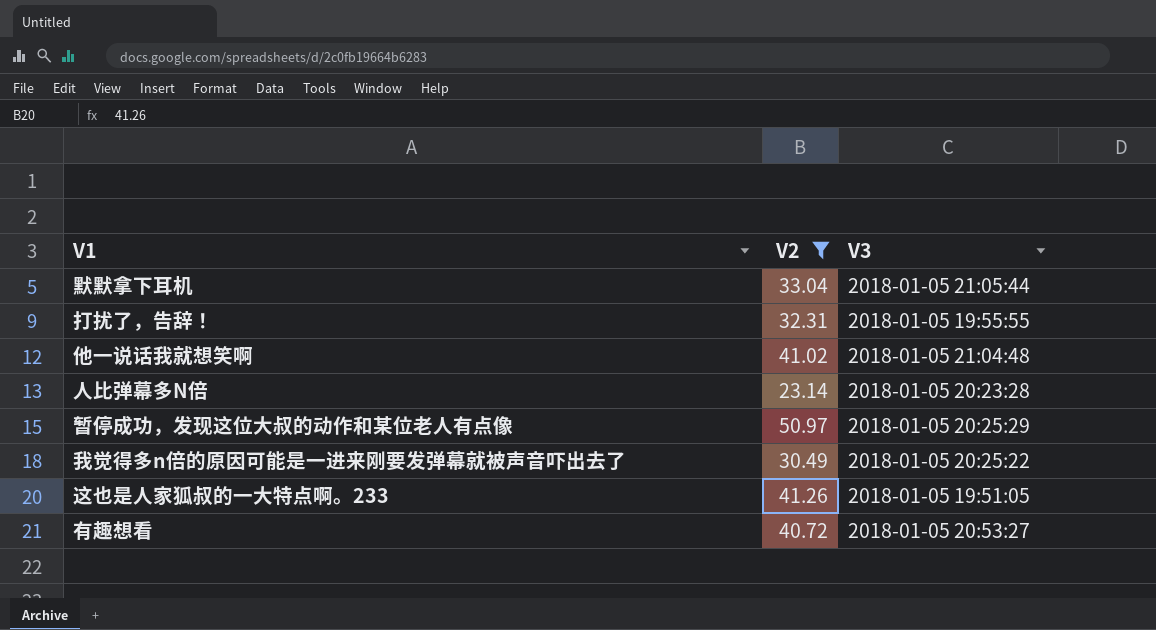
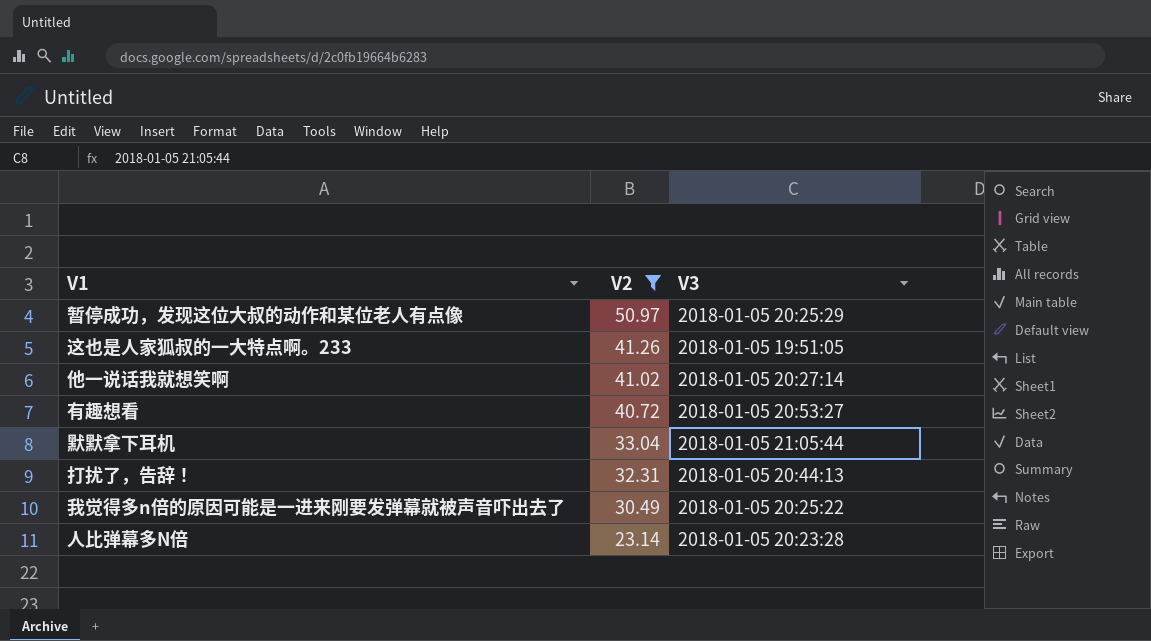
row order: none -> V2 descending
他一说话我就想笑啊 | V3: 2018-01-05 21:04:48 -> 2018-01-05 20:27:14
打扰了，告辞！ | V3: 2018-01-05 19:55:55 -> 2018-01-05 20:44:13

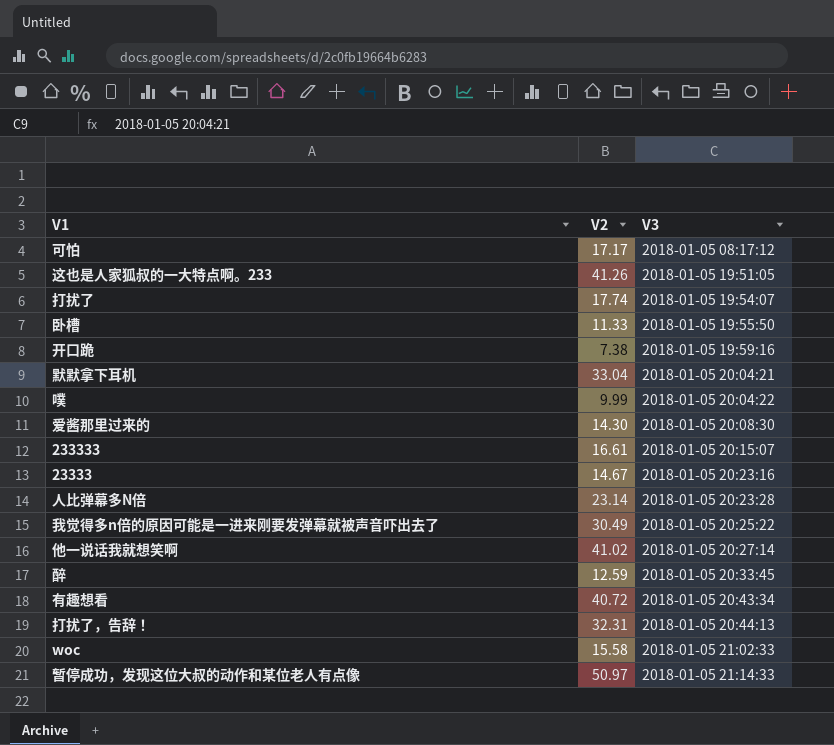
filter: V2 >= 23.14 -> none
row order: V2 descending -> V3 ascending
默默拿下耳机 | V3: 2018-01-05 21:05:44 -> 2018-01-05 20:04:21
有趣想看 | V3: 2018-01-05 20:53:27 -> 2018-01-05 20:43:34
暂停成功，发现这位大叔的动作和某位老人有点像 | V3: 2018-01-05 20:25:29 -> 2018-01-05 21:14:33

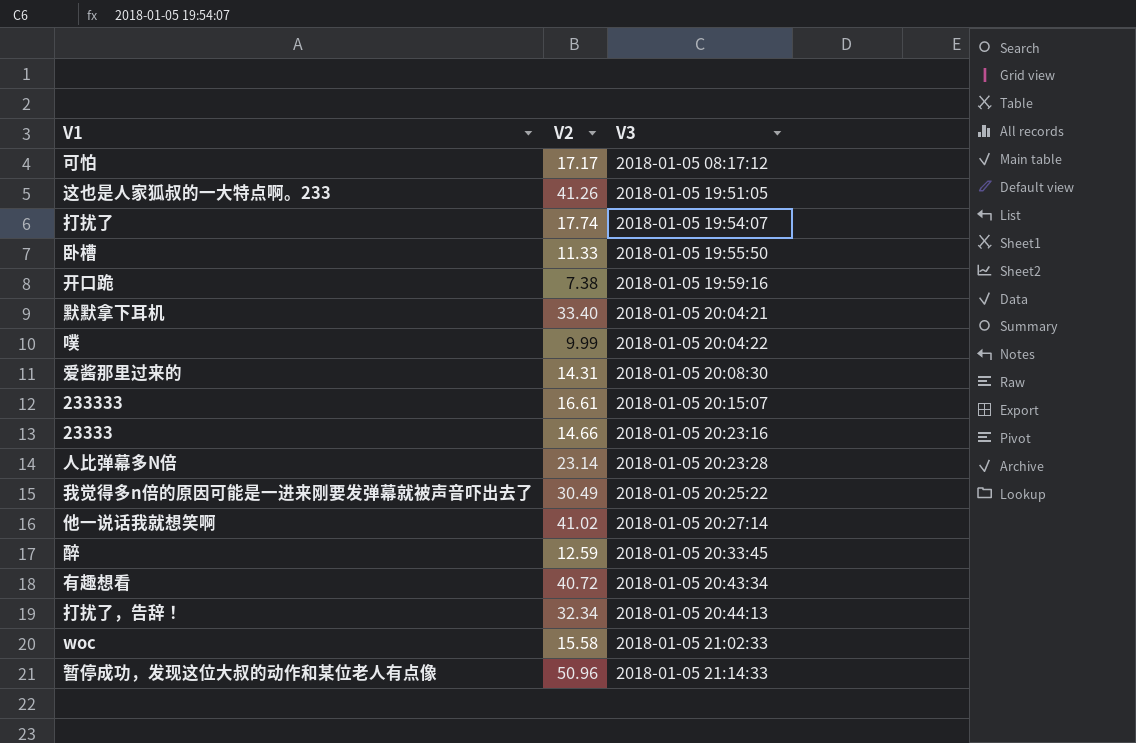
默默拿下耳机 | V2: 33.04 -> 33.40
爱酱那里过来的 | V2: 14.30 -> 14.31
23333 | V2: 14.67 -> 14.66
打扰了，告辞！ | V2: 32.31 -> 32.34
暂停成功，发现这位大叔的动作和某位老人有点像 | V2: 50.97 -> 50.96

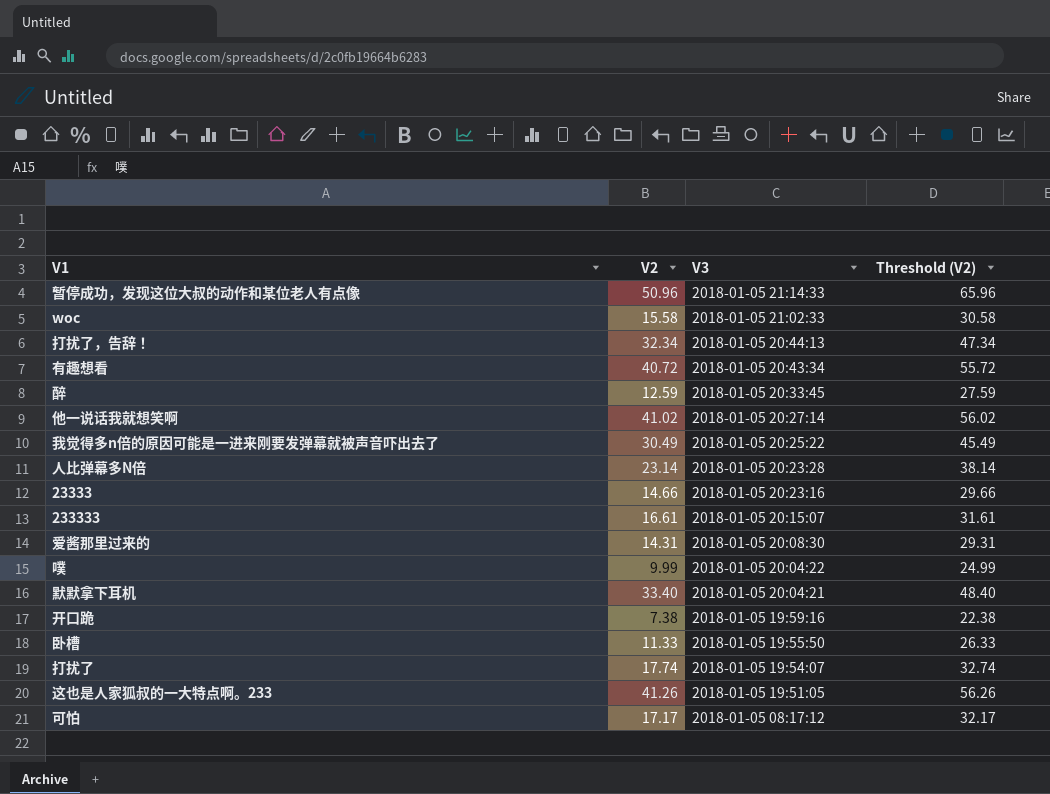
row order: V3 ascending -> V3 descending
column Threshold (V2) | formula: none -> [V2] + 15

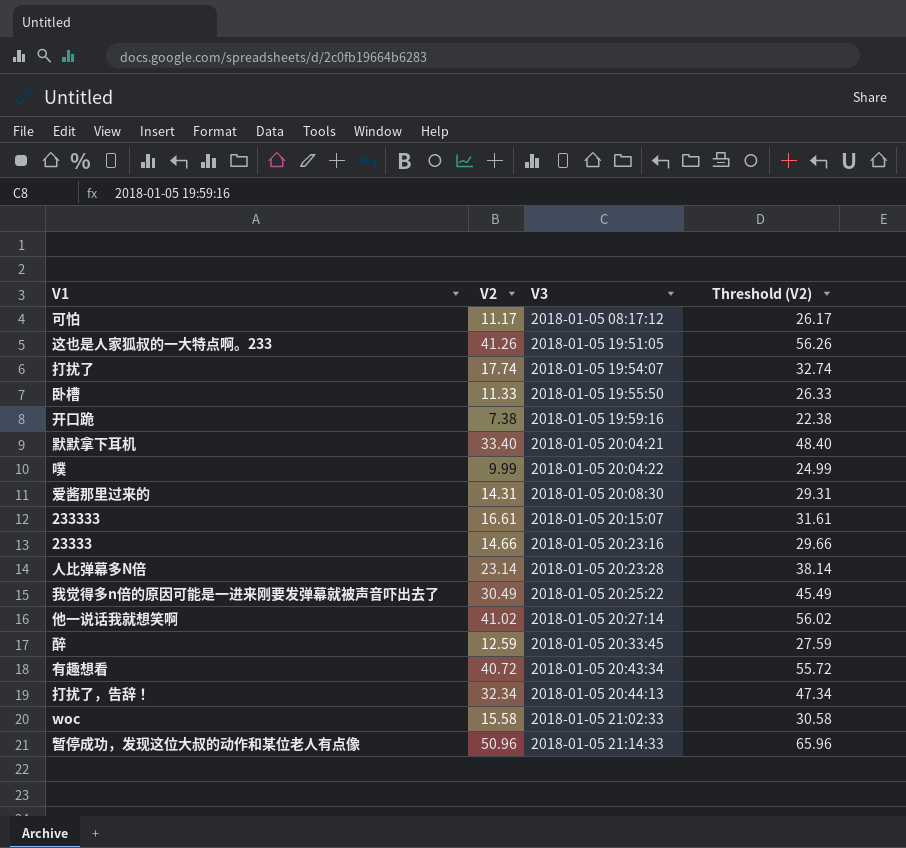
row order: V3 descending -> V3 ascending
可怕 | V2: 17.17 -> 11.17
可怕 | Threshold (V2): 32.17 -> 26.17

